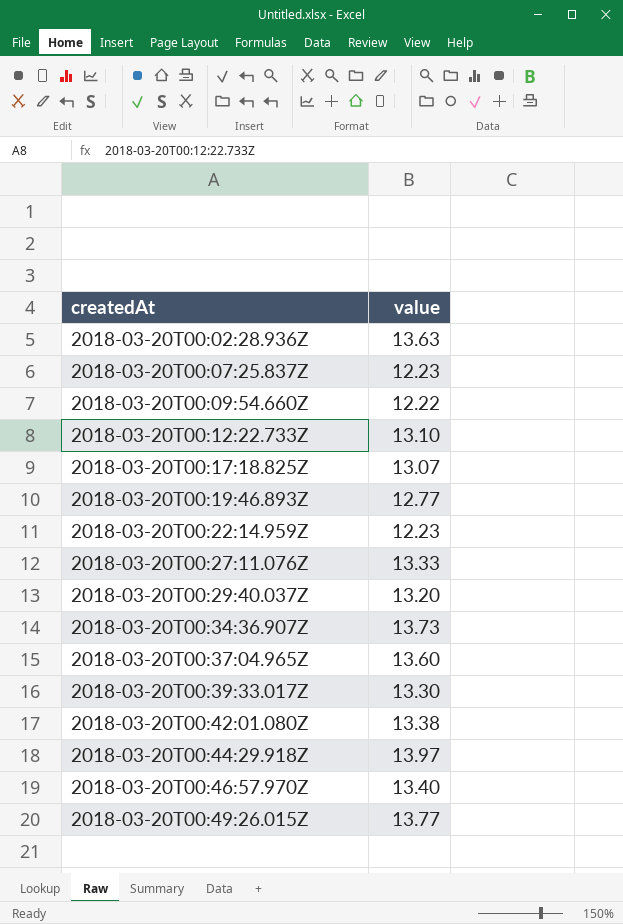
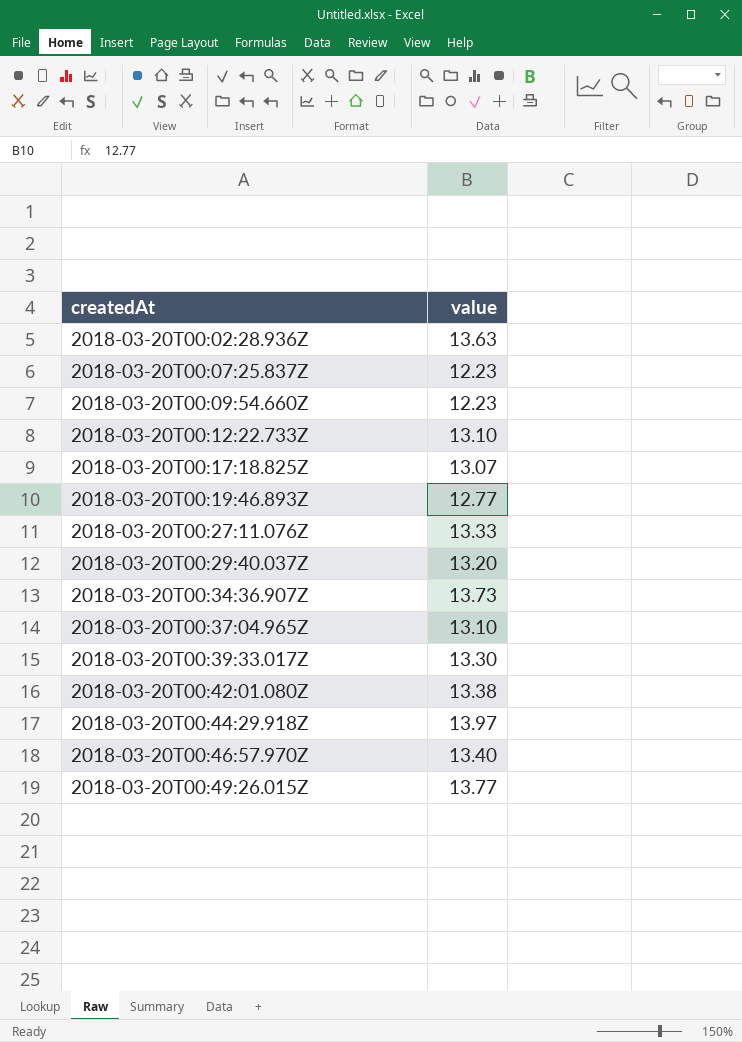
row 2018-03-20T00:22:14.959Z: 12.23 -> none
2018-03-20T00:09:54.660Z | value: 12.22 -> 12.23
2018-03-20T00:37:04.965Z | value: 13.60 -> 13.10

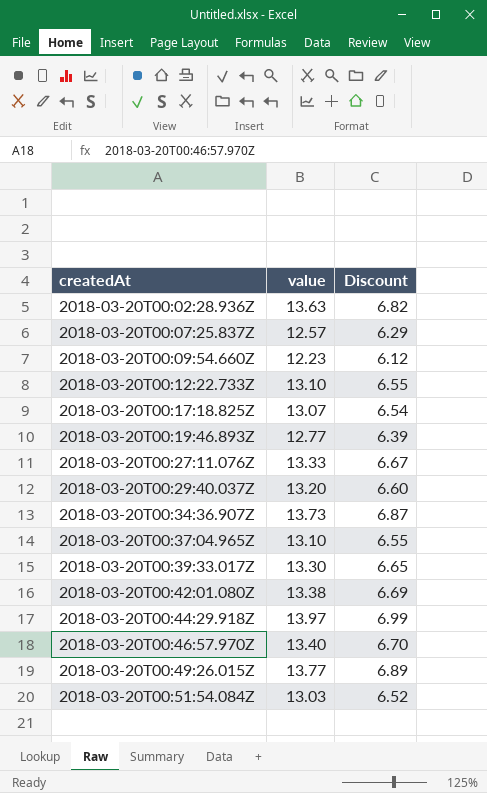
column Discount | formula: none -> [value] * 0.5
2018-03-20T00:07:25.837Z | value: 12.23 -> 12.57
row 2018-03-20T00:51:54.084Z: none -> 13.03 | 6.52

